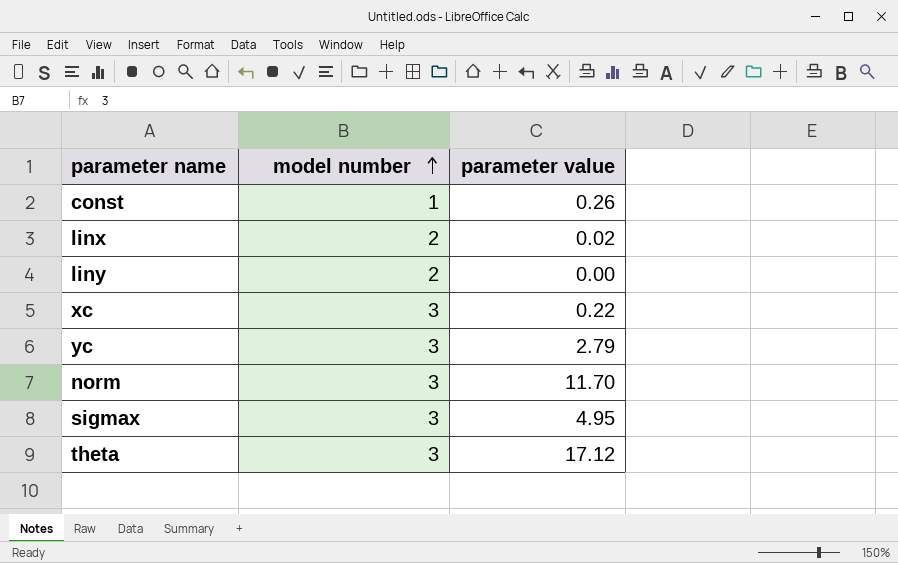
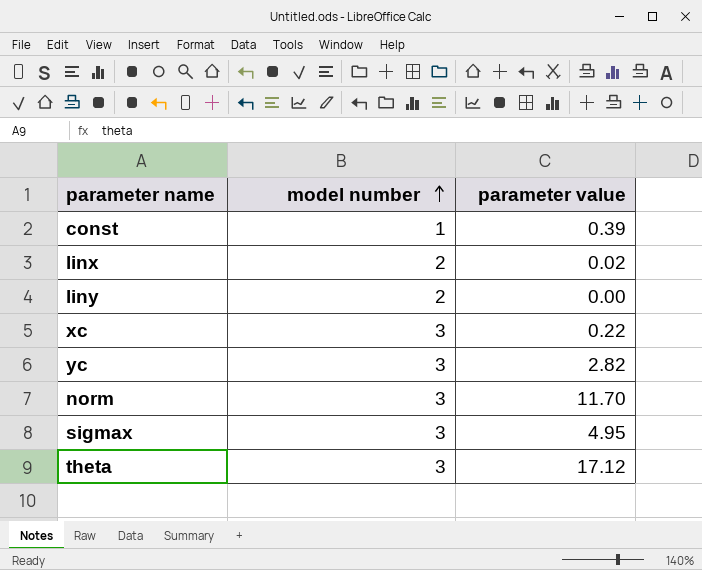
const | parameter value: 0.26 -> 0.39
yc | parameter value: 2.79 -> 2.82

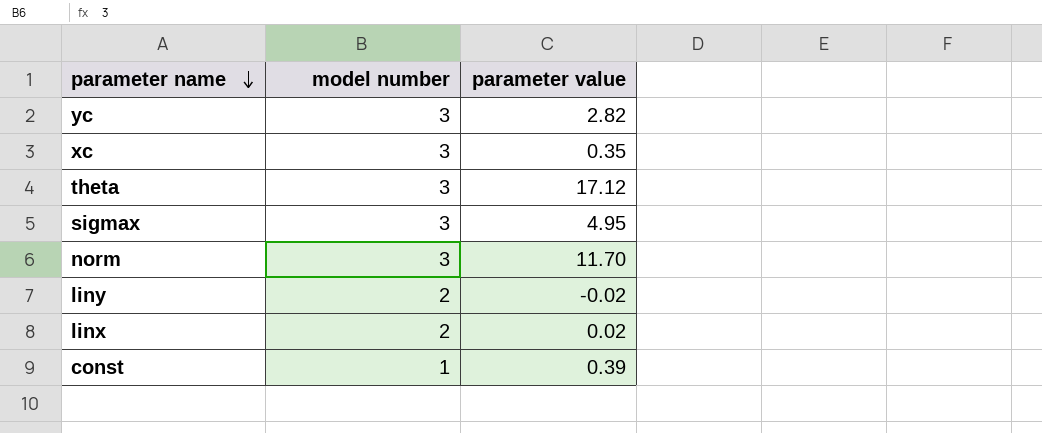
row order: model number ascending -> parameter name descending
xc | parameter value: 0.22 -> 0.35
liny | parameter value: 0.00 -> -0.02

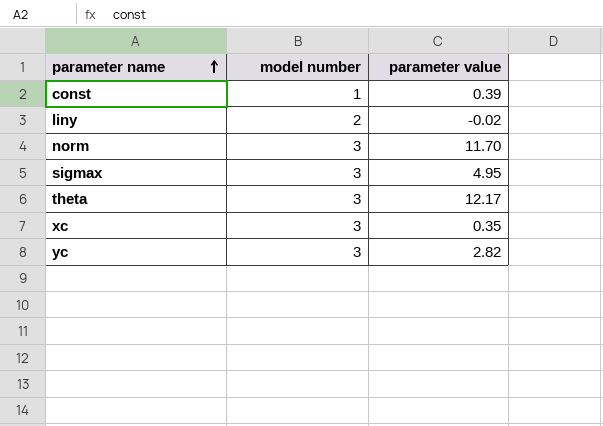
row order: parameter name descending -> parameter name ascending
row linx: 2 | 0.02 -> none
theta | parameter value: 17.12 -> 12.17

